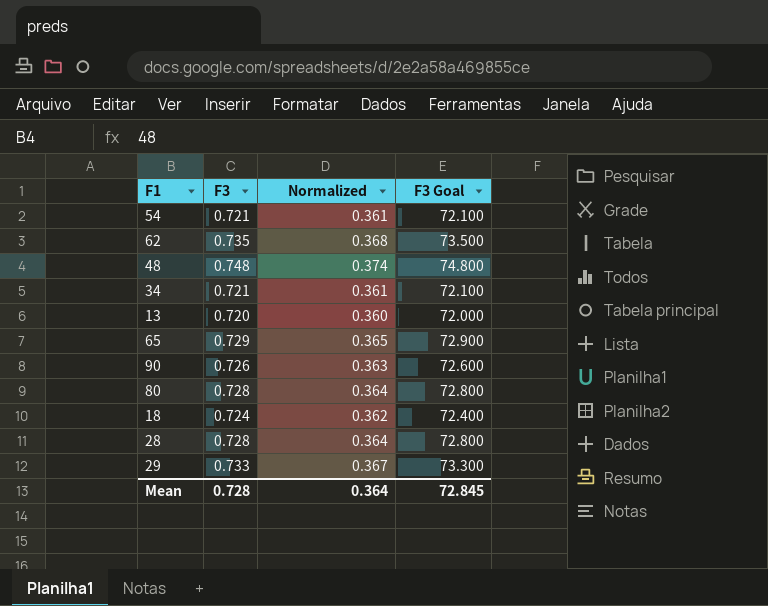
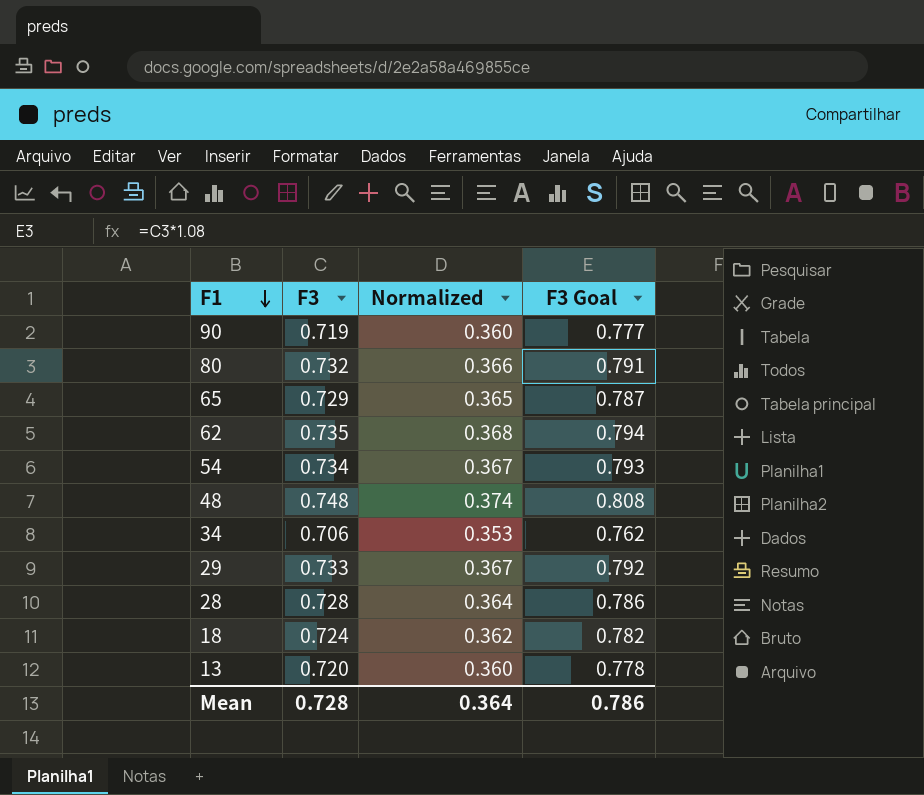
row order: none -> F1 descending
column F3 Goal | formula: [F3] * 100 -> [F3] * 1.08
90 | F3: 0.726 -> 0.719
90 | Normalized: 0.363 -> 0.360
80 | F3: 0.728 -> 0.732
80 | Normalized: 0.364 -> 0.366
54 | F3: 0.721 -> 0.734
54 | Normalized: 0.361 -> 0.367
34 | F3: 0.721 -> 0.706
34 | Normalized: 0.361 -> 0.353
Mean | F3 Goal: 72.845 -> 0.786

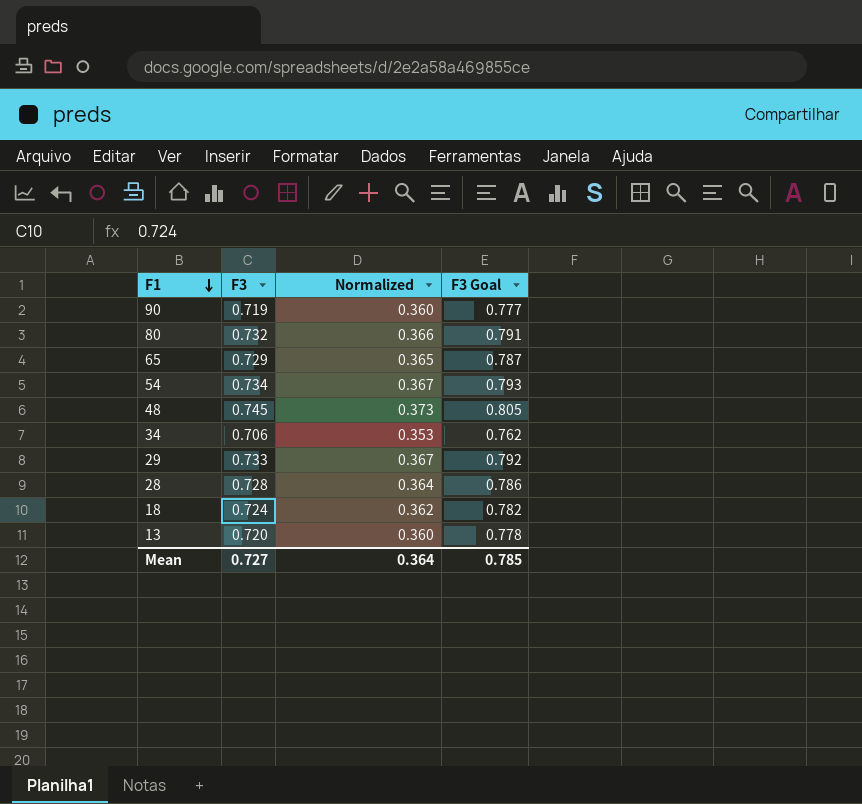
row 62: 0.735 | 0.368 | 0.794 -> none
48 | F3: 0.748 -> 0.745
48 | Normalized: 0.374 -> 0.373
48 | F3 Goal: 0.808 -> 0.805
Mean | F3: 0.728 -> 0.727
Mean | F3 Goal: 0.786 -> 0.785

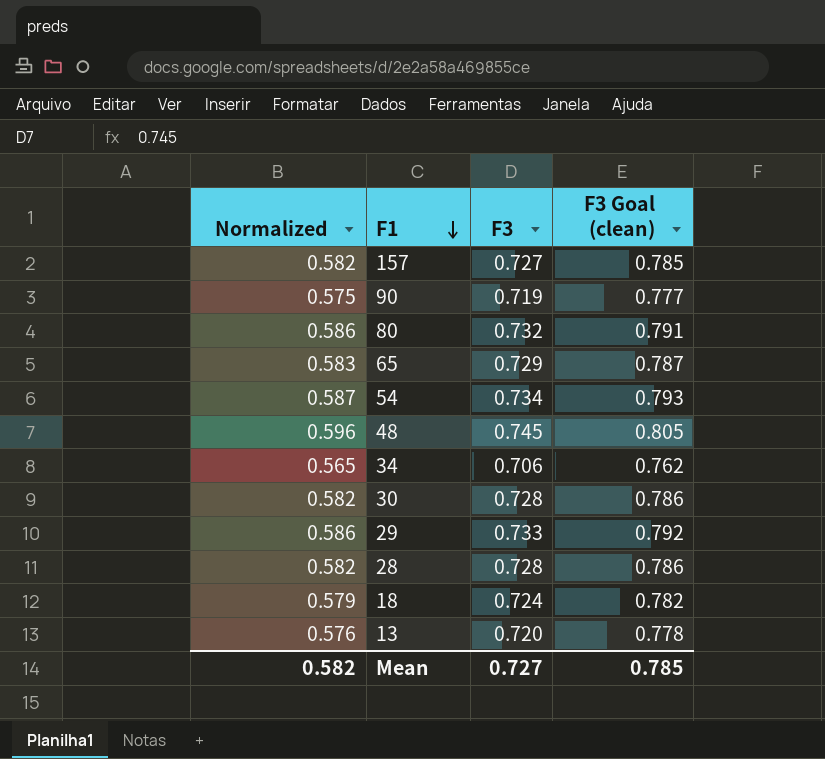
column Normalized | formula: [F3] * 0.5 -> [F3] * 0.8
column Normalized | position: 3 -> 1
column name: F3 Goal -> F3 Goal (clean)
row 157: none -> 0.582 | 0.727 | 0.785
row 30: none -> 0.582 | 0.728 | 0.786
Mean | Normalized: 0.364 -> 0.582

